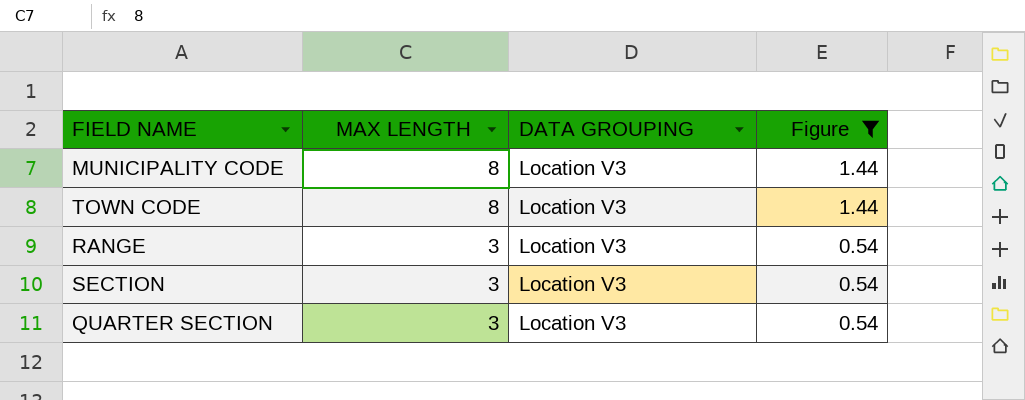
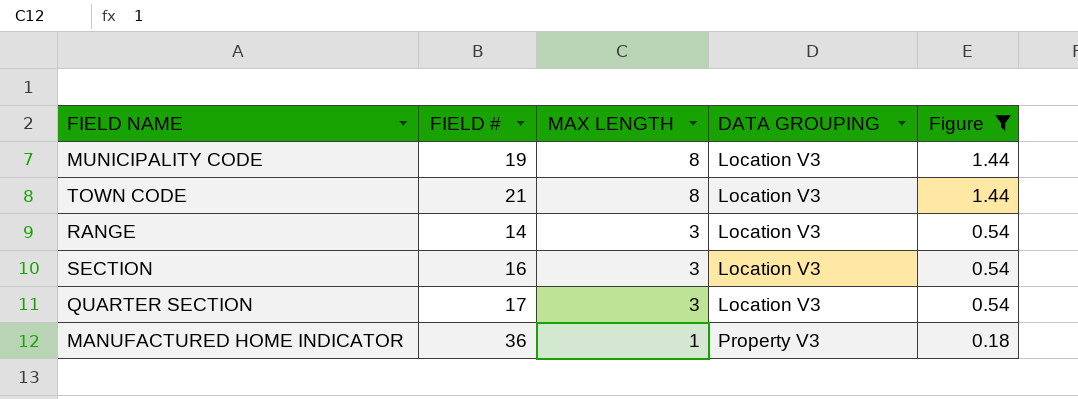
column FIELD # | position: none -> 2
row MANUFACTURED HOME INDICATOR: none -> 36 | 1 | Property V3 | 0.18

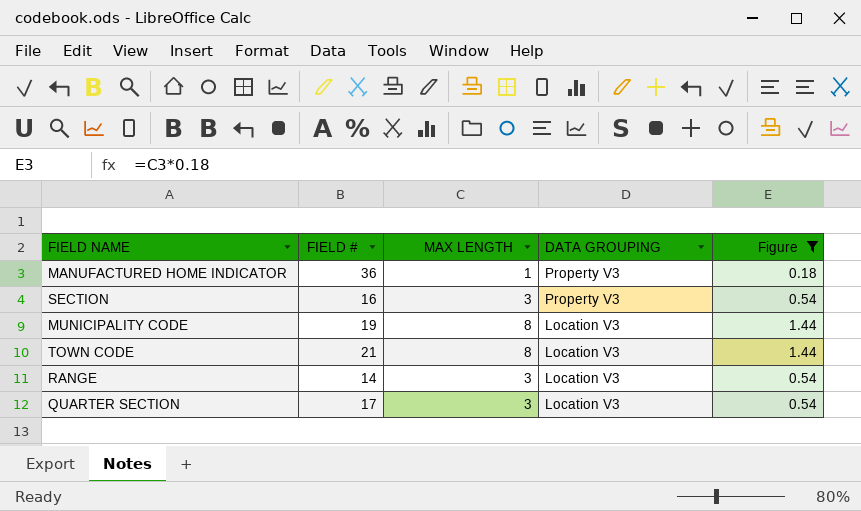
row order: MAX LENGTH descending -> DATA GROUPING descending
SECTION | DATA GROUPING: Location V3 -> Property V3

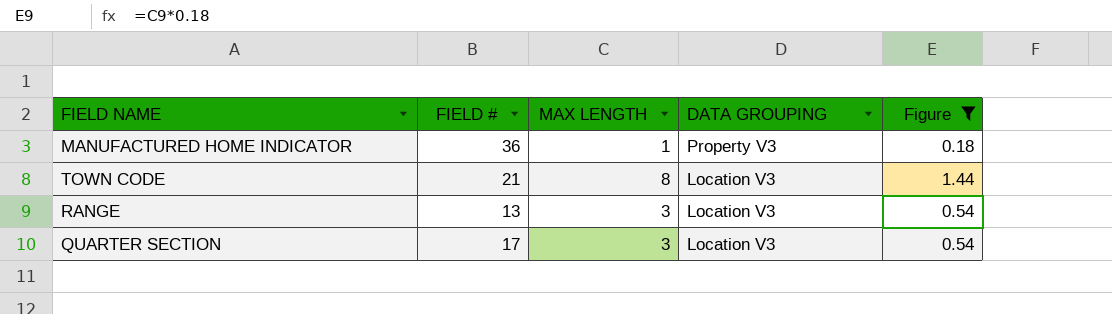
row SECTION: 16 | 3 | Property V3 | 0.54 -> none
row MUNICIPALITY CODE: 19 | 8 | Location V3 | 1.44 -> none
RANGE | FIELD #: 14 -> 13

